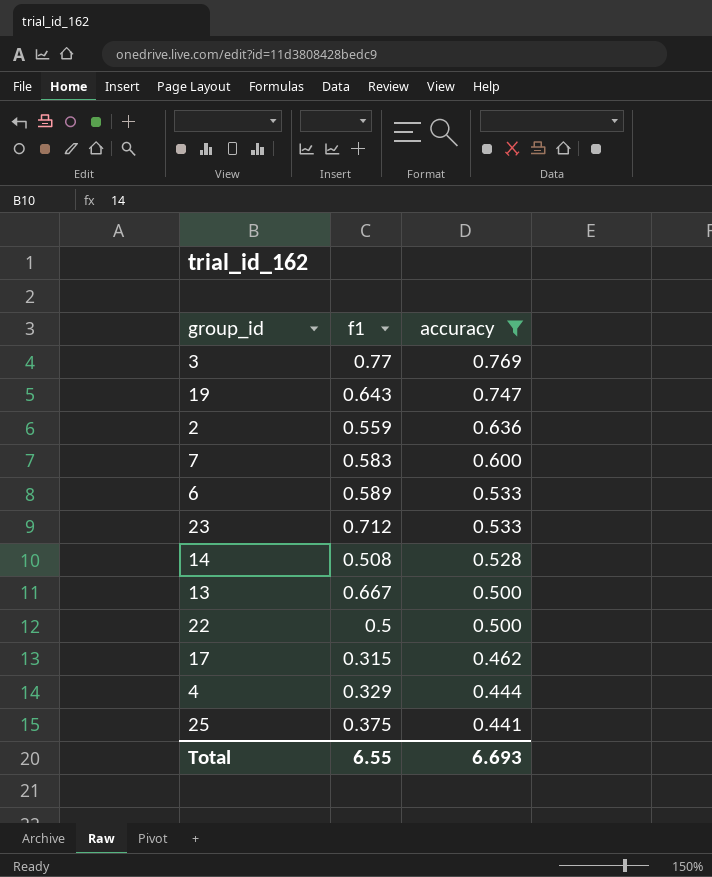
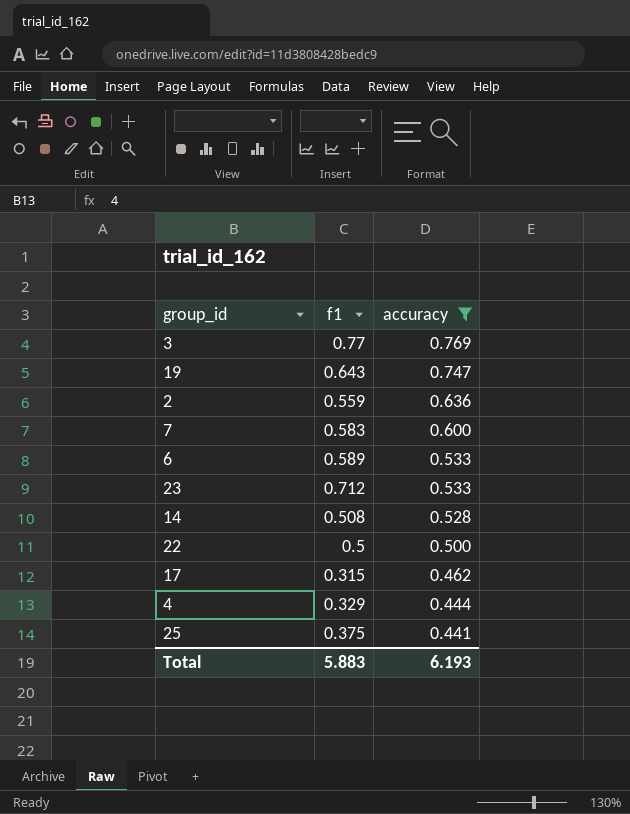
row 13: 0.667 | 0.500 -> none
Total | f1: 6.55 -> 5.883
Total | accuracy: 6.693 -> 6.193

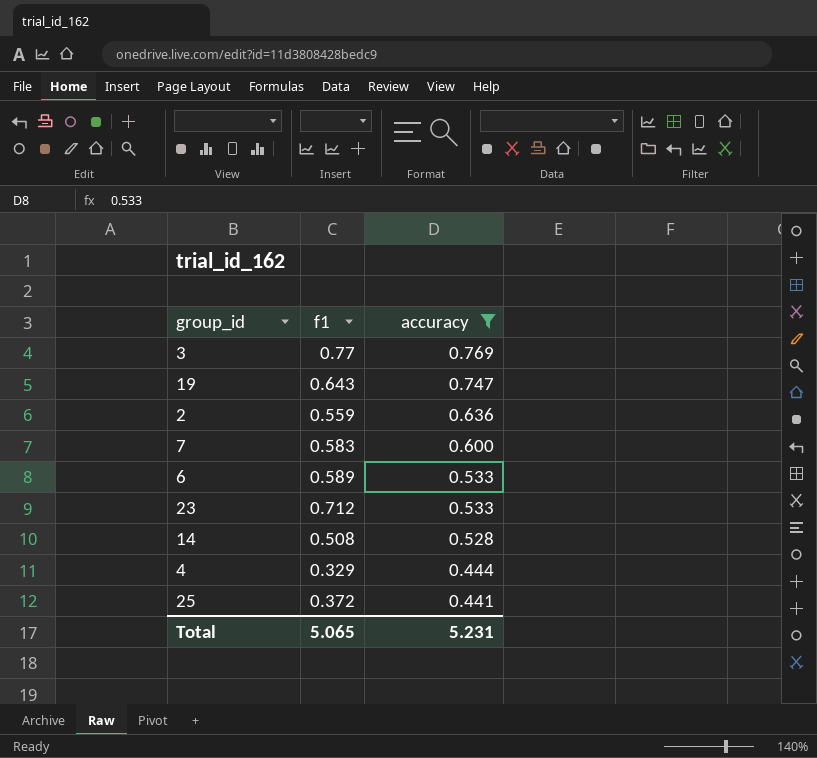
row 22: 0.5 | 0.500 -> none
row 17: 0.315 | 0.462 -> none
25 | f1: 0.375 -> 0.372
Total | f1: 5.883 -> 5.065
Total | accuracy: 6.193 -> 5.231

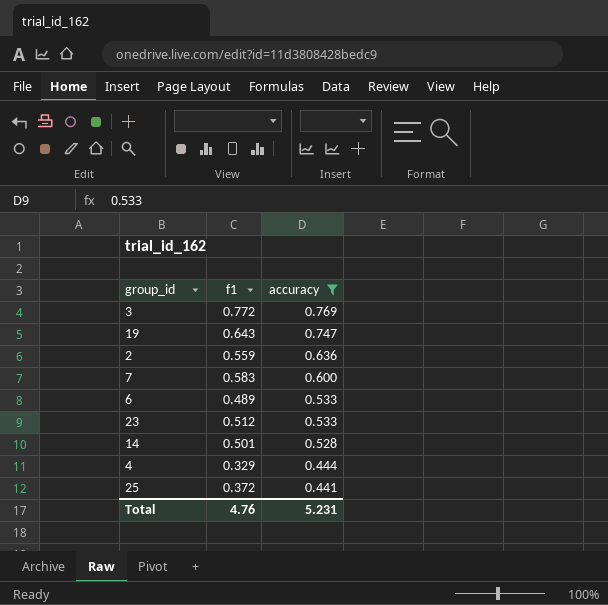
3 | f1: 0.77 -> 0.772
6 | f1: 0.589 -> 0.489
23 | f1: 0.712 -> 0.512
14 | f1: 0.508 -> 0.501
Total | f1: 5.065 -> 4.76

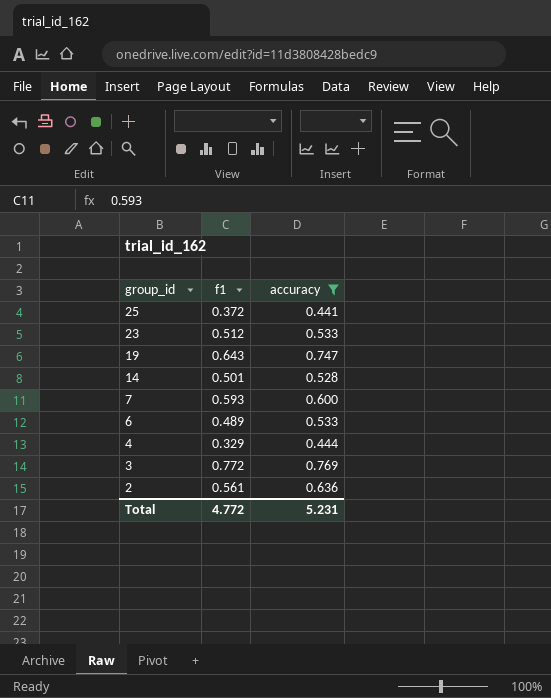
row order: accuracy descending -> group_id descending
7 | f1: 0.583 -> 0.593
2 | f1: 0.559 -> 0.561
Total | f1: 4.76 -> 4.772

